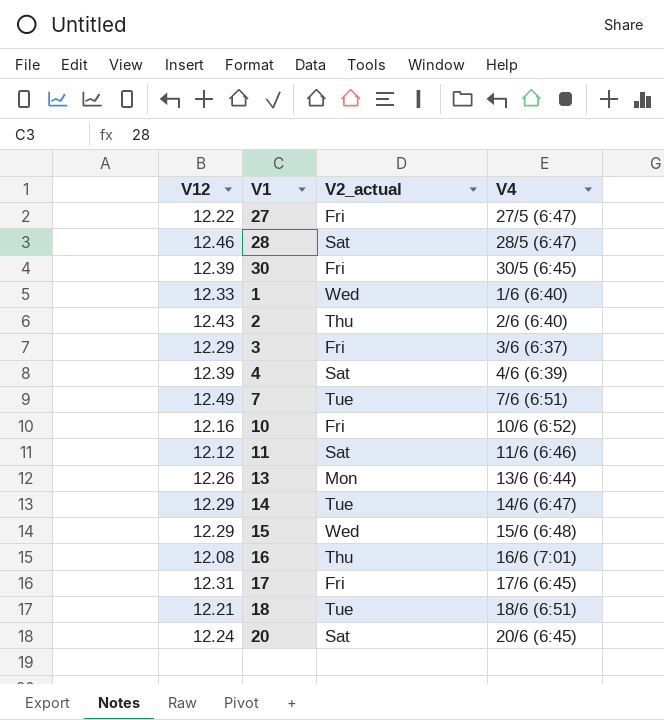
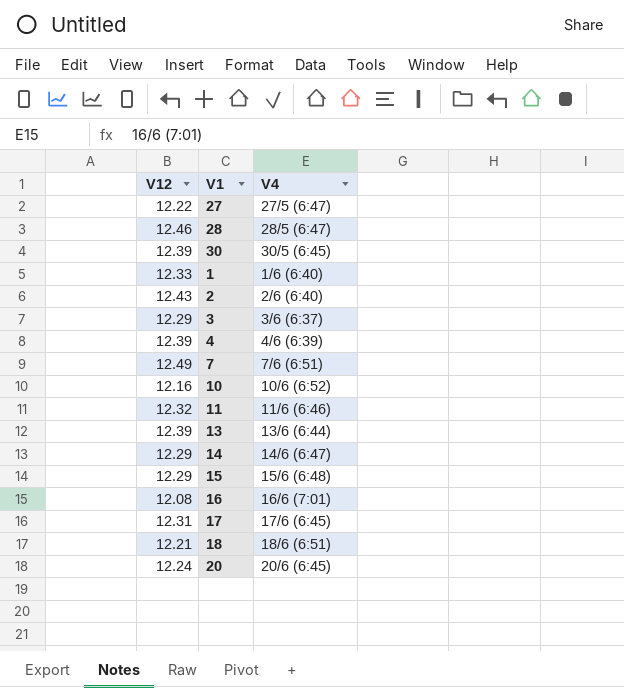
column V2_actual | position: 3 -> none
11 | V12: 12.12 -> 12.32
13 | V12: 12.26 -> 12.39

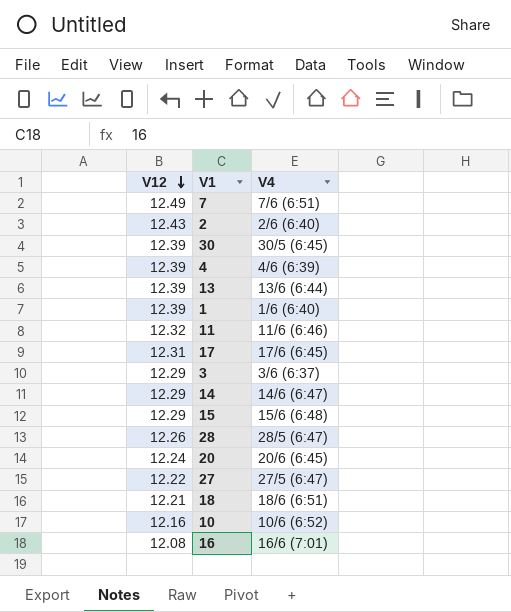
row order: none -> V12 descending
1 | V12: 12.33 -> 12.39
28 | V12: 12.46 -> 12.26

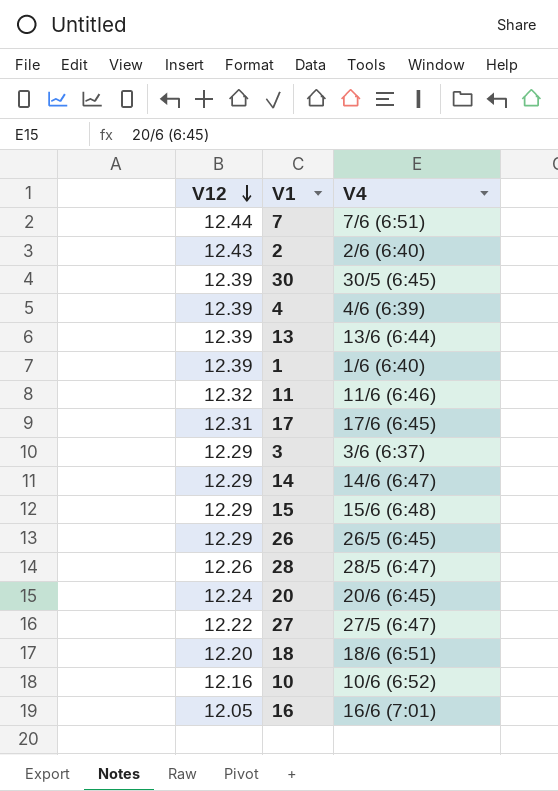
7 | V12: 12.49 -> 12.44
row 26: none -> 12.29 | 26/5 (6:45)
18 | V12: 12.21 -> 12.20
16 | V12: 12.08 -> 12.05

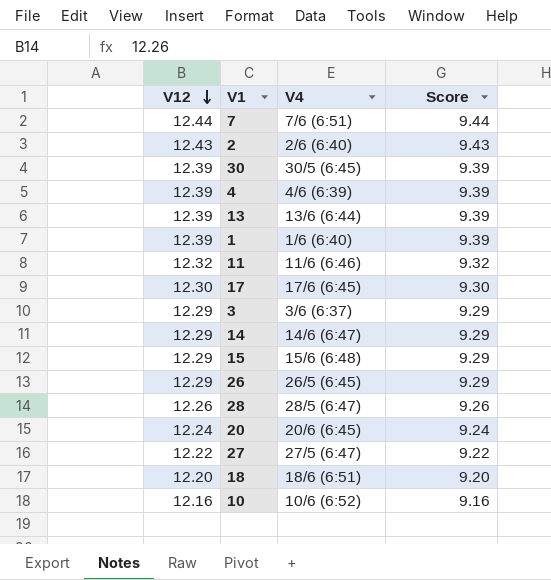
column Score | formula: none -> [V12] - 3
row 16: 12.05 | 16/6 (7:01) -> none
17 | V12: 12.31 -> 12.30

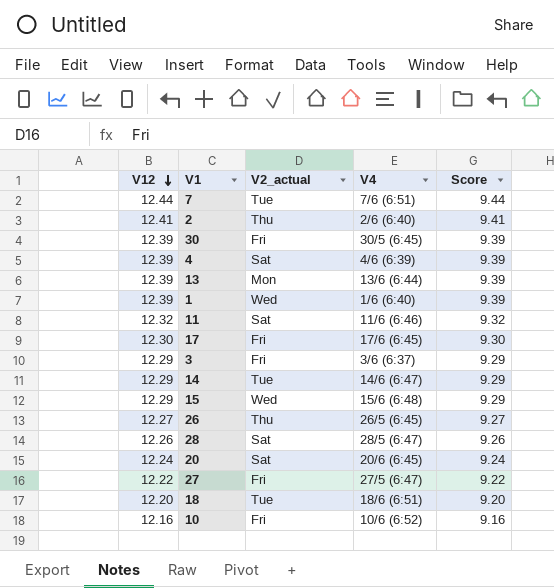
column V2_actual | position: none -> 3
2 | V12: 12.43 -> 12.41
2 | Score: 9.43 -> 9.41
26 | V12: 12.29 -> 12.27
26 | Score: 9.29 -> 9.27

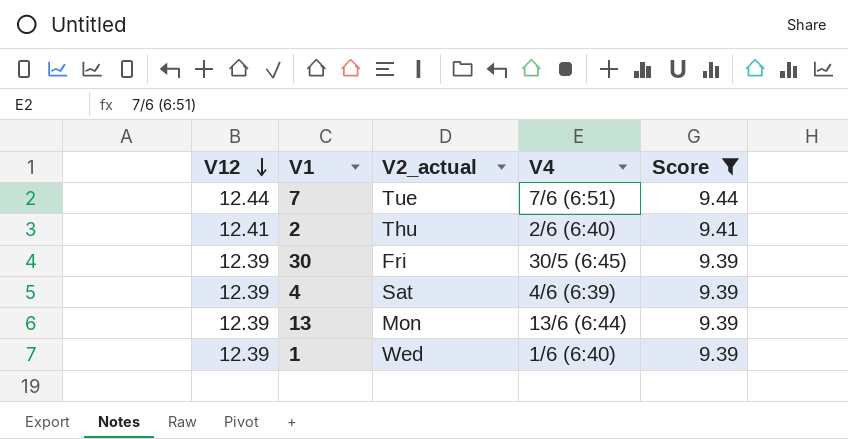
filter: none -> Score >= 9.39

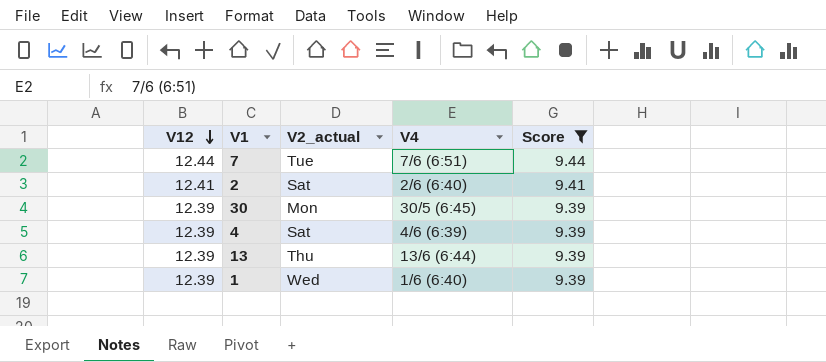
2 | V2_actual: Thu -> Sat
30 | V2_actual: Fri -> Mon
13 | V2_actual: Mon -> Thu

